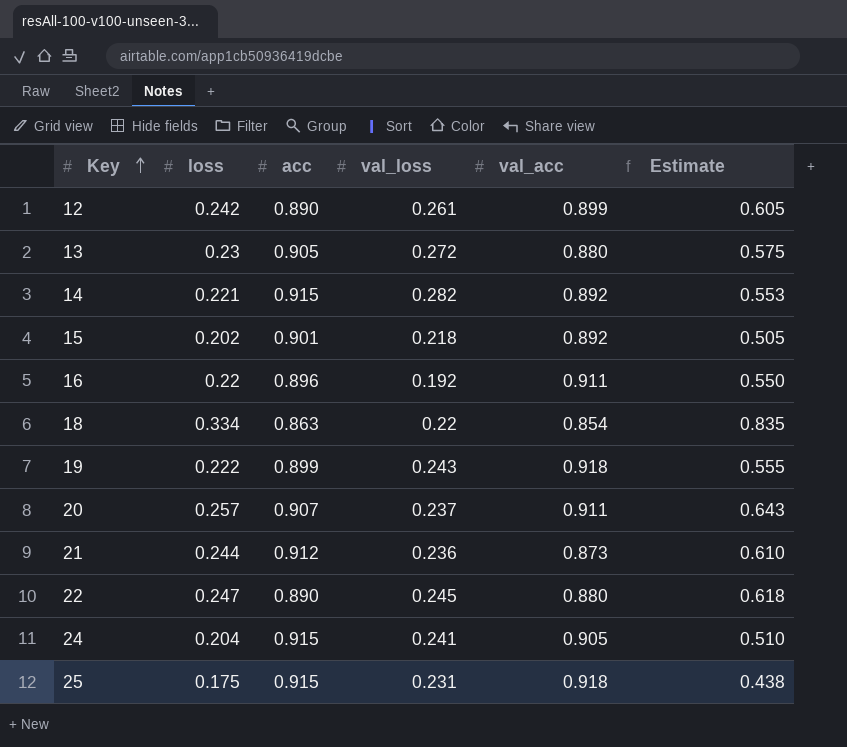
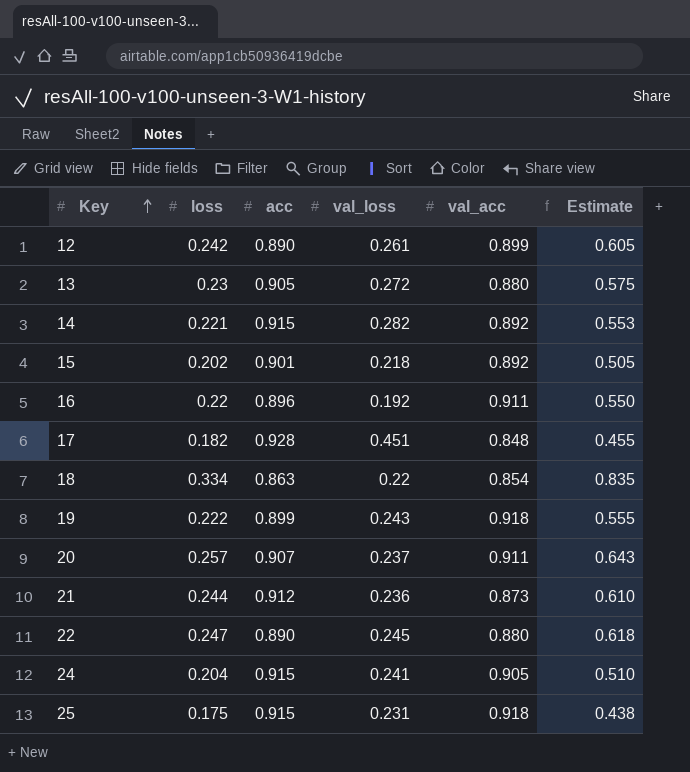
row 17: none -> 0.182 | 0.928 | 0.451 | 0.848 | 0.455

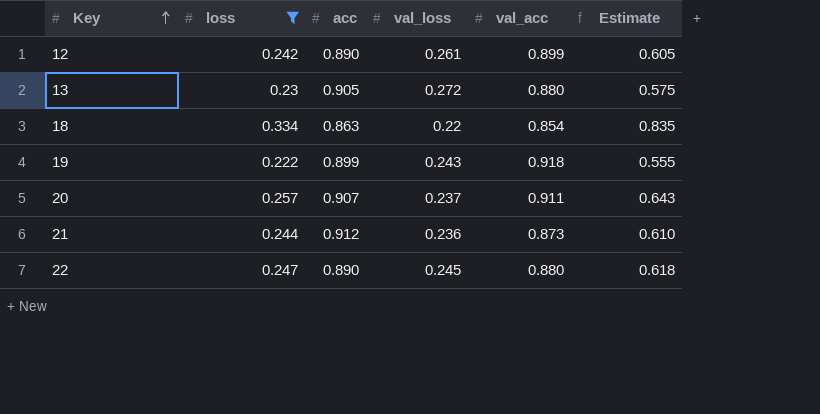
filter: none -> loss >= 0.222

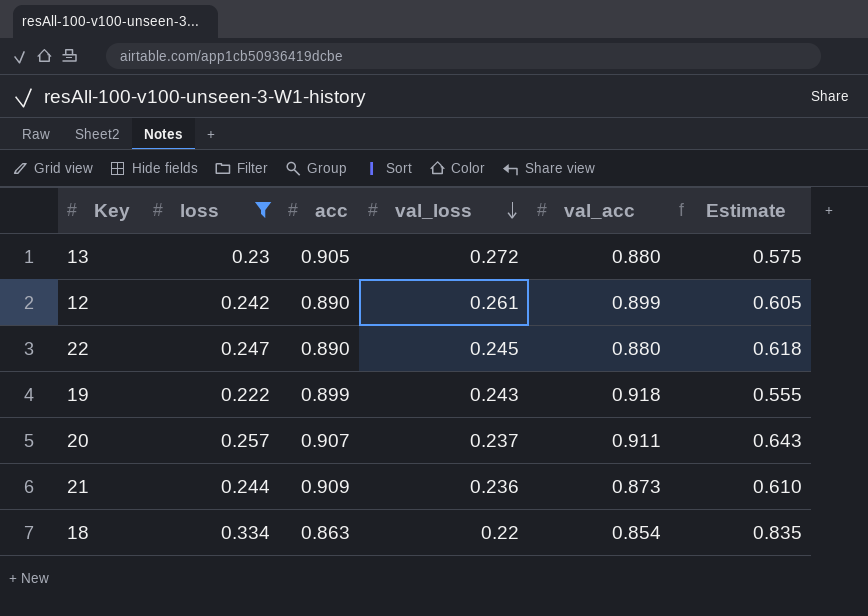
row order: Key ascending -> val_loss descending
21 | acc: 0.912 -> 0.909

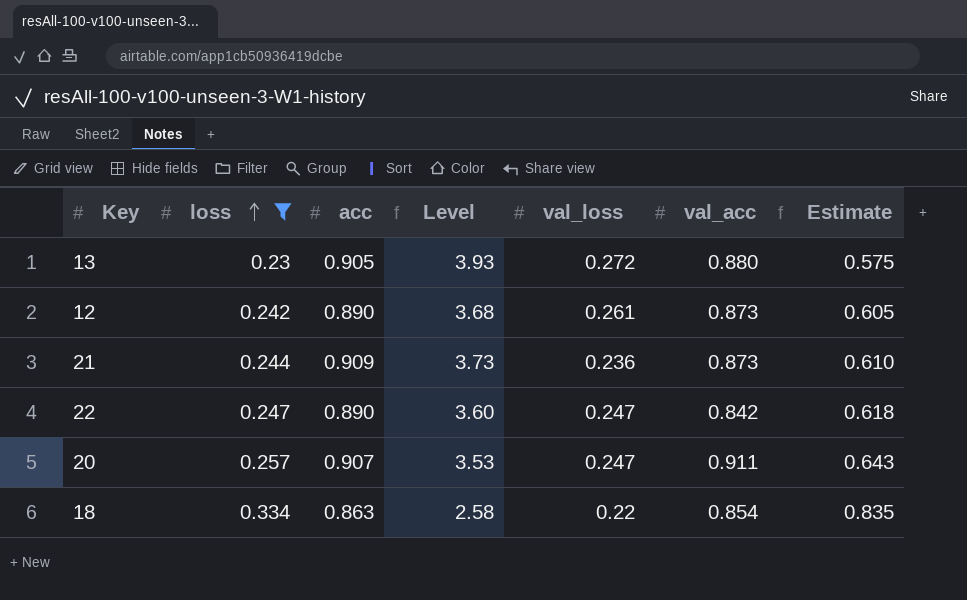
row order: val_loss descending -> loss ascending
column Level | formula: none -> [acc] / [loss]
row 19: 0.222 | 0.899 | 0.243 | 0.918 | 0.555 -> none
12 | val_acc: 0.899 -> 0.873
22 | val_loss: 0.245 -> 0.247
22 | val_acc: 0.880 -> 0.842
20 | val_loss: 0.237 -> 0.247

